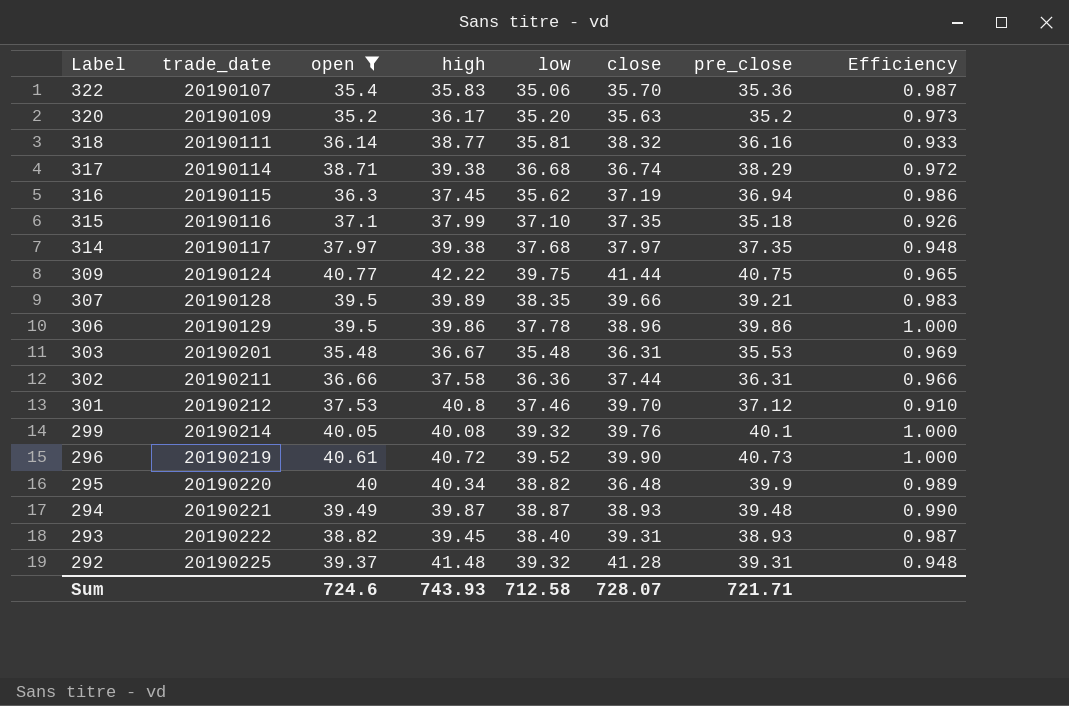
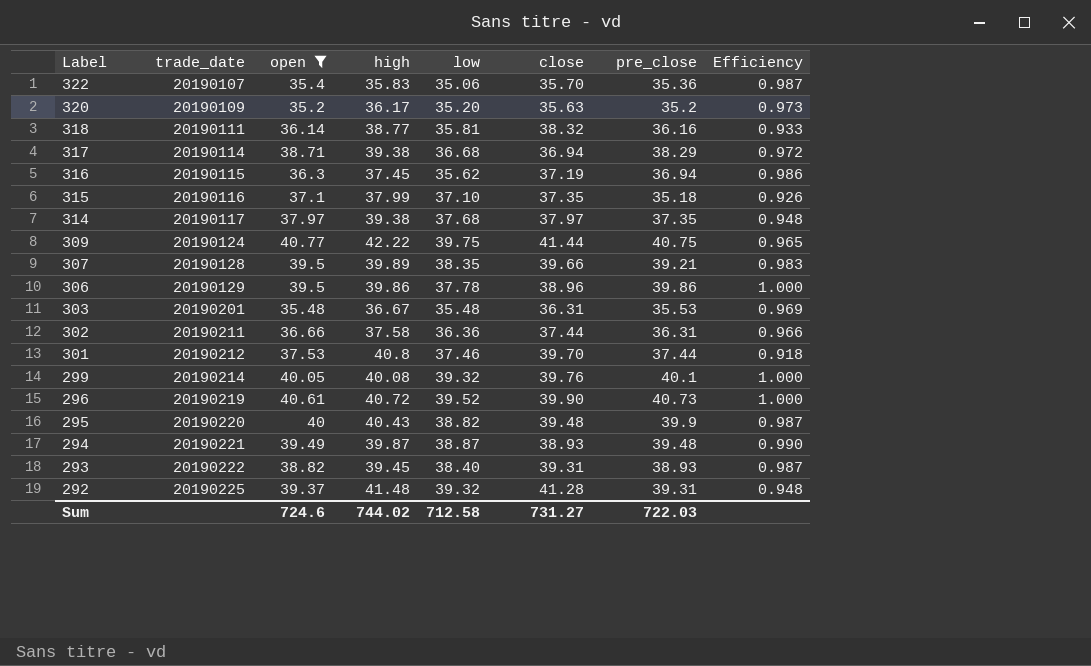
317 | close: 36.74 -> 36.94
301 | pre_close: 37.12 -> 37.44
301 | Efficiency: 0.910 -> 0.918
295 | high: 40.34 -> 40.43
295 | close: 36.48 -> 39.48
295 | Efficiency: 0.989 -> 0.987
Sum | high: 743.93 -> 744.02
Sum | close: 728.07 -> 731.27
Sum | pre_close: 721.71 -> 722.03

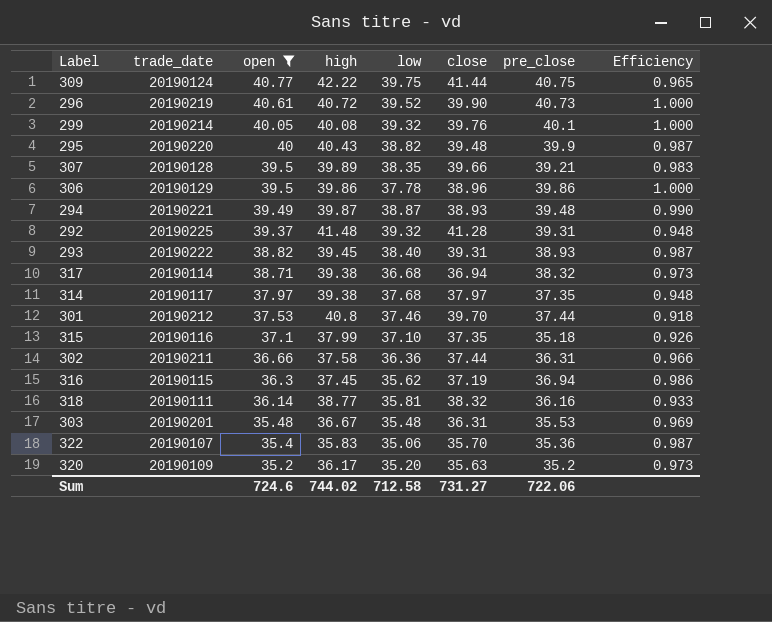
row order: Label descending -> open descending
317 | pre_close: 38.29 -> 38.32
317 | Efficiency: 0.972 -> 0.973
Sum | pre_close: 722.03 -> 722.06

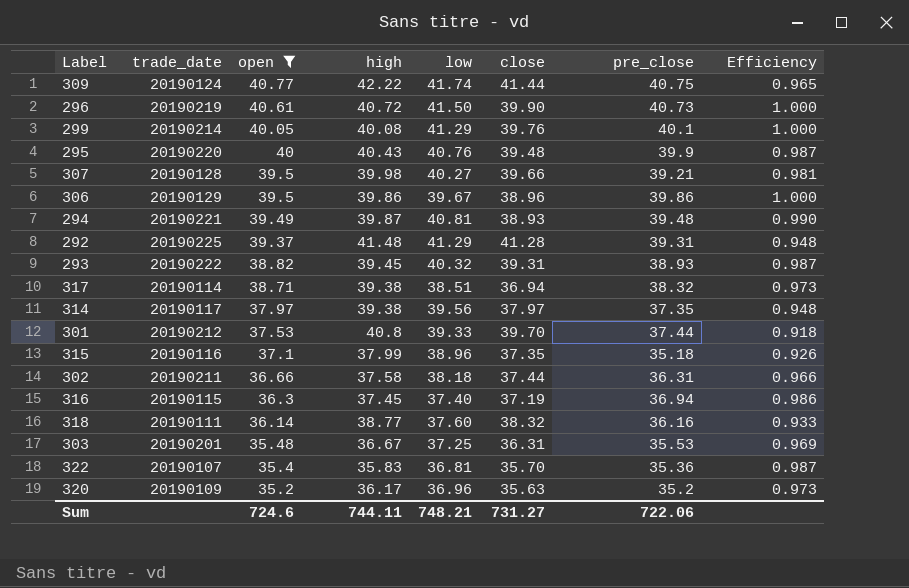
309 | low: 39.75 -> 41.74
296 | low: 39.52 -> 41.50
299 | low: 39.32 -> 41.29
295 | low: 38.82 -> 40.76
307 | high: 39.89 -> 39.98
307 | low: 38.35 -> 40.27
307 | Efficiency: 0.983 -> 0.981
306 | low: 37.78 -> 39.67
294 | low: 38.87 -> 40.81
292 | low: 39.32 -> 41.29
293 | low: 38.40 -> 40.32
317 | low: 36.68 -> 38.51
314 | low: 37.68 -> 39.56
301 | low: 37.46 -> 39.33
315 | low: 37.10 -> 38.96
302 | low: 36.36 -> 38.18
316 | low: 35.62 -> 37.40
318 | low: 35.81 -> 37.60
303 | low: 35.48 -> 37.25
322 | low: 35.06 -> 36.81
320 | low: 35.20 -> 36.96
Sum | high: 744.02 -> 744.11
Sum | low: 712.58 -> 748.21

